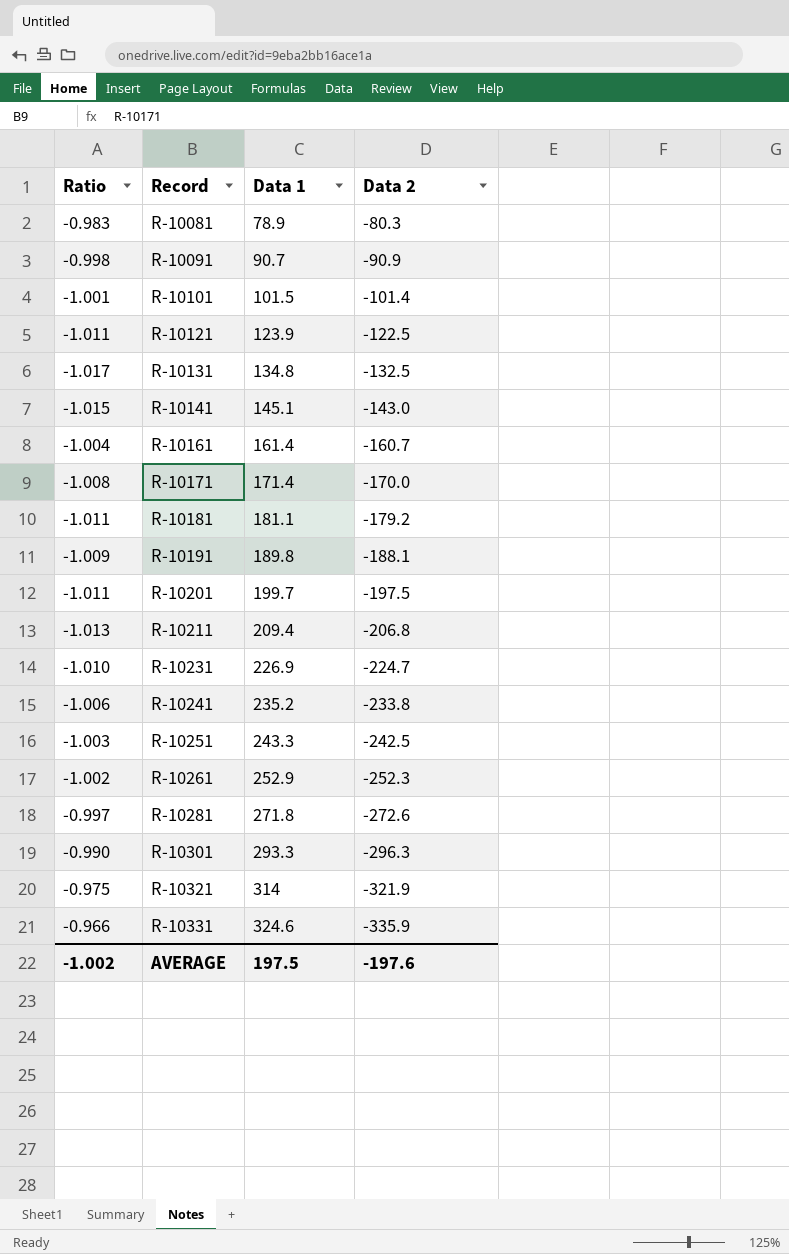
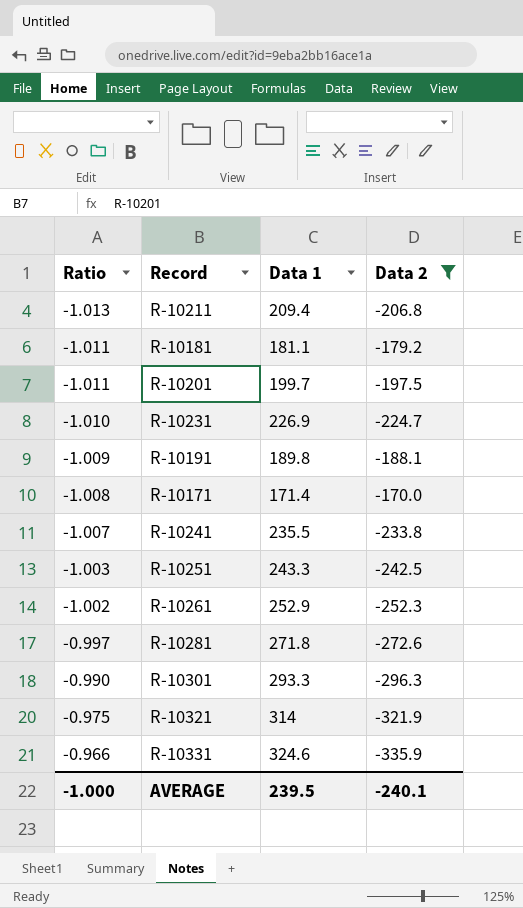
filter: none -> Data 2 <= -170.0
row order: Record ascending -> Ratio ascending
R-10241 | Ratio: -1.006 -> -1.007
R-10241 | Data 1: 235.2 -> 235.5
AVERAGE | Ratio: -1.002 -> -1.000
AVERAGE | Data 1: 197.5 -> 239.5
AVERAGE | Data 2: -197.6 -> -240.1

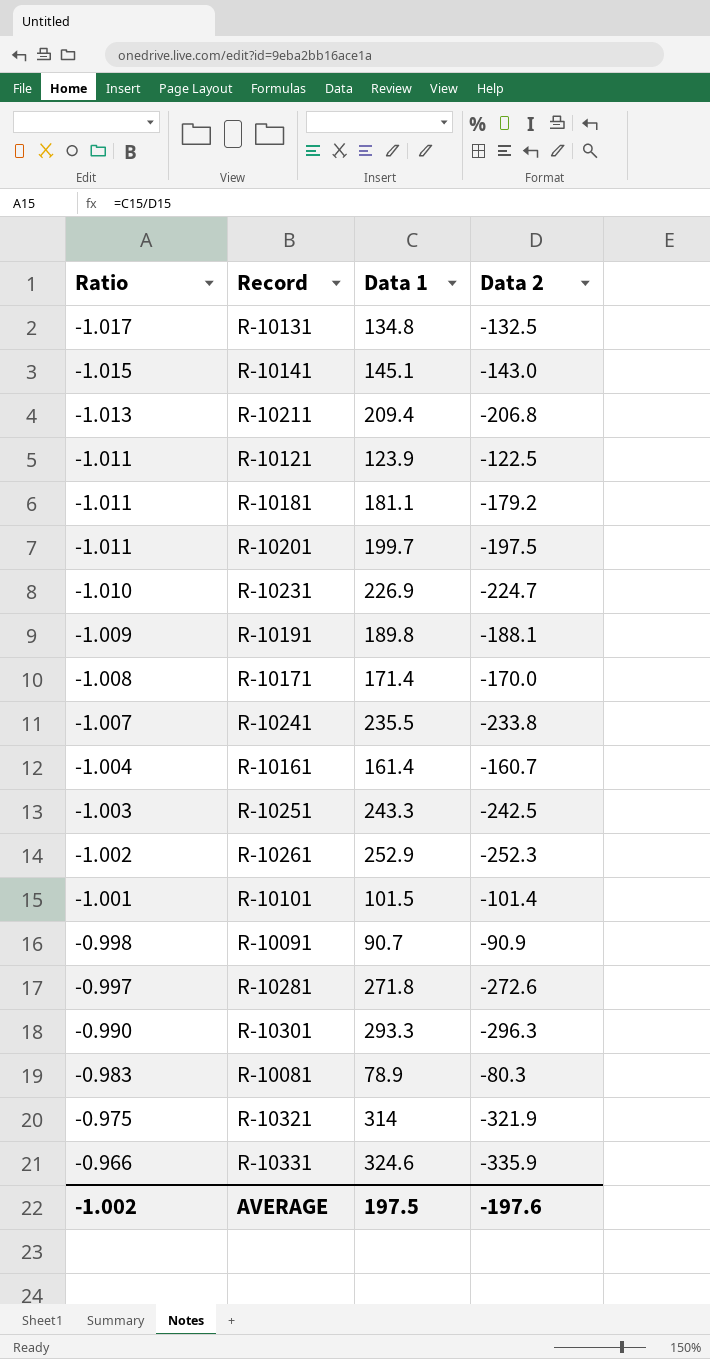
filter: Data 2 <= -170.0 -> none
AVERAGE | Ratio: -1.000 -> -1.002
AVERAGE | Data 1: 239.5 -> 197.5
AVERAGE | Data 2: -240.1 -> -197.6

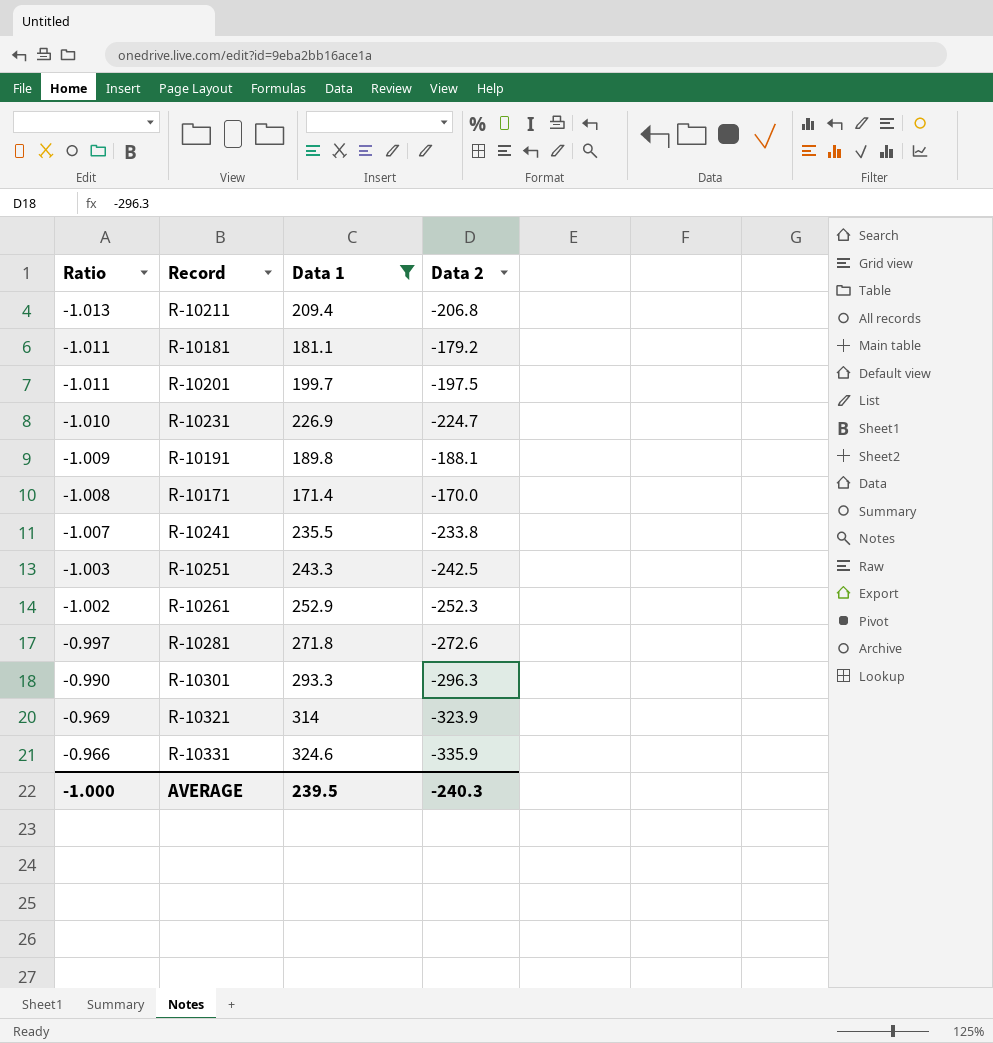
filter: none -> Data 1 >= 171.4
R-10321 | Ratio: -0.975 -> -0.969
R-10321 | Data 2: -321.9 -> -323.9
AVERAGE | Ratio: -1.002 -> -1.000
AVERAGE | Data 1: 197.5 -> 239.5
AVERAGE | Data 2: -197.6 -> -240.3

